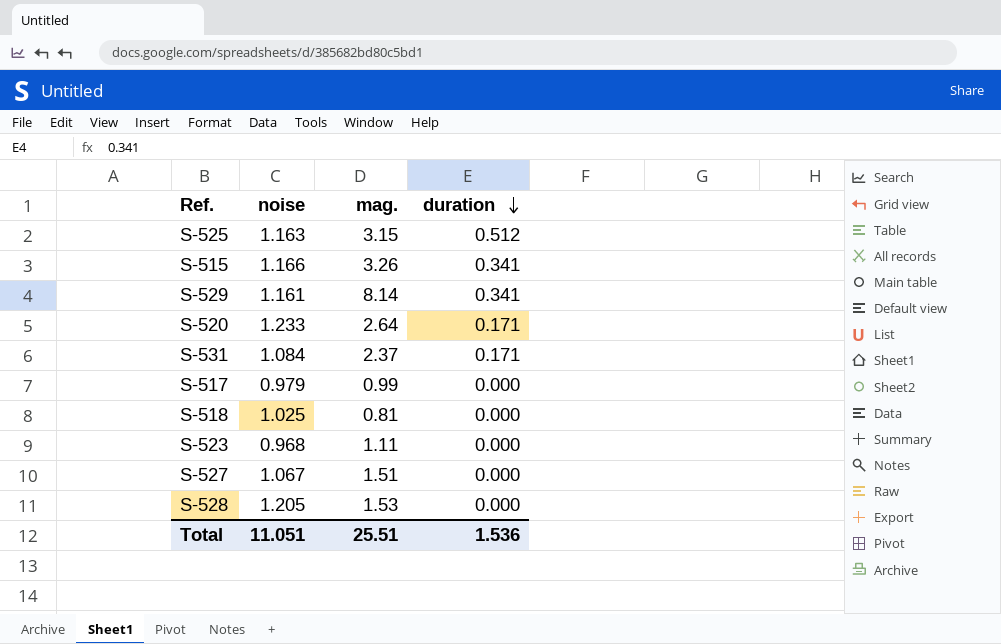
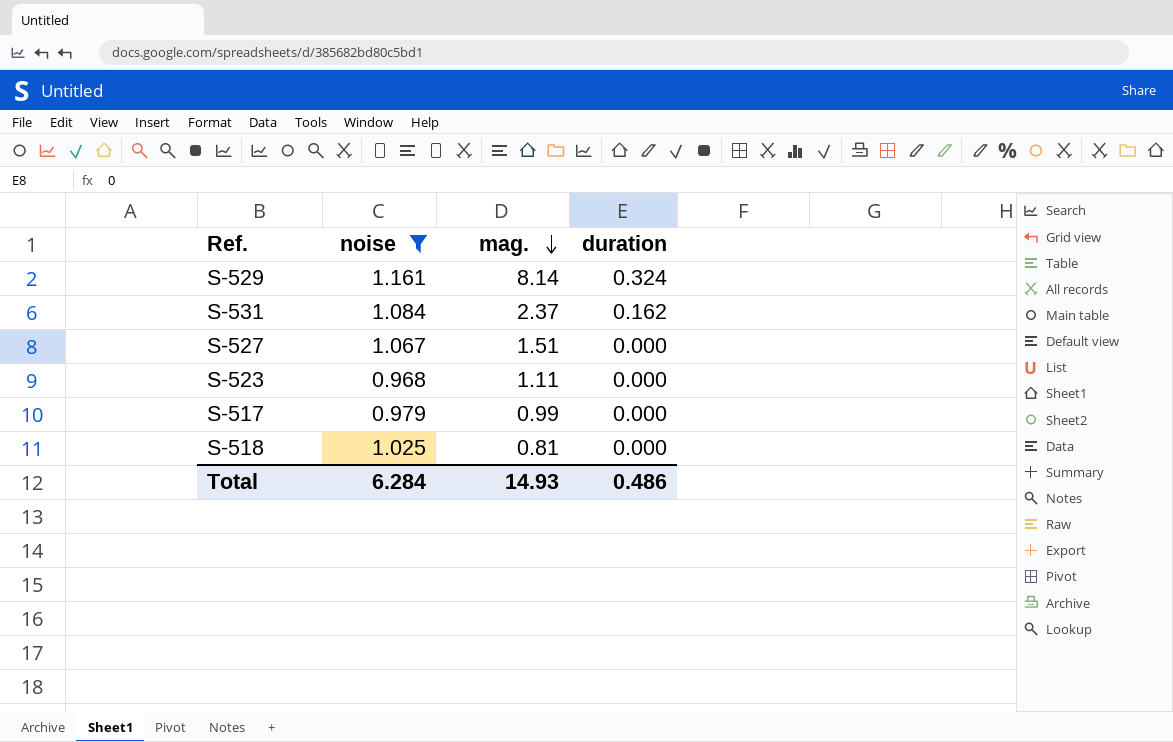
filter: none -> noise <= 1.161
row order: duration descending -> mag. descending
S-529 | duration: 0.341 -> 0.324
S-531 | duration: 0.171 -> 0.162
Total | noise: 11.051 -> 6.284
Total | mag.: 25.51 -> 14.93
Total | duration: 1.536 -> 0.486

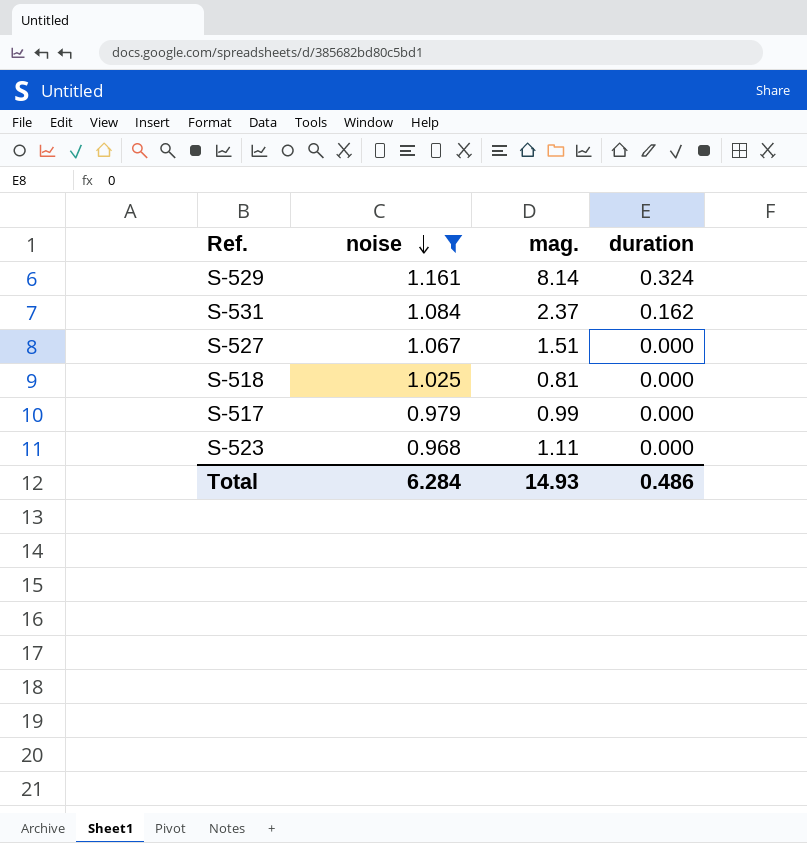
row order: mag. descending -> noise descending

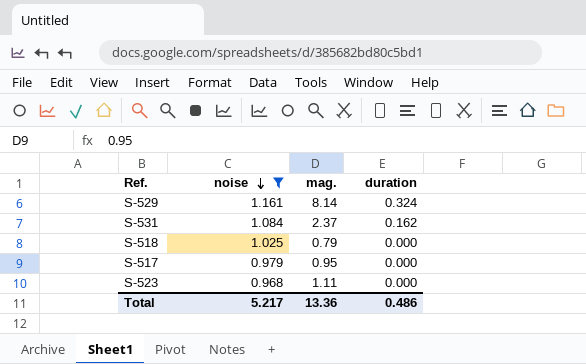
row S-527: 1.067 | 1.51 | 0.000 -> none
S-518 | mag.: 0.81 -> 0.79
S-517 | mag.: 0.99 -> 0.95
Total | noise: 6.284 -> 5.217
Total | mag.: 14.93 -> 13.36

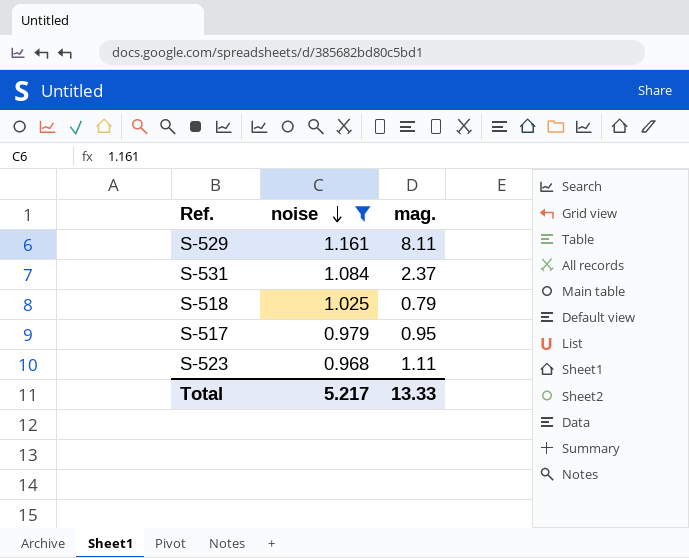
column duration | position: 4 -> none
S-529 | mag.: 8.14 -> 8.11
Total | mag.: 13.36 -> 13.33

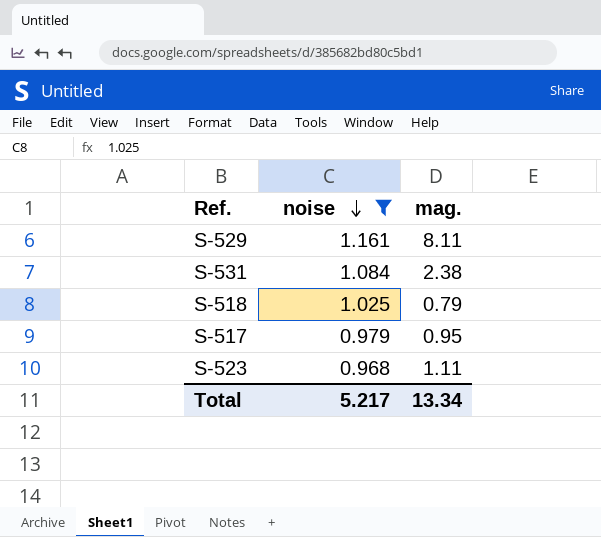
S-531 | mag.: 2.37 -> 2.38
Total | mag.: 13.33 -> 13.34

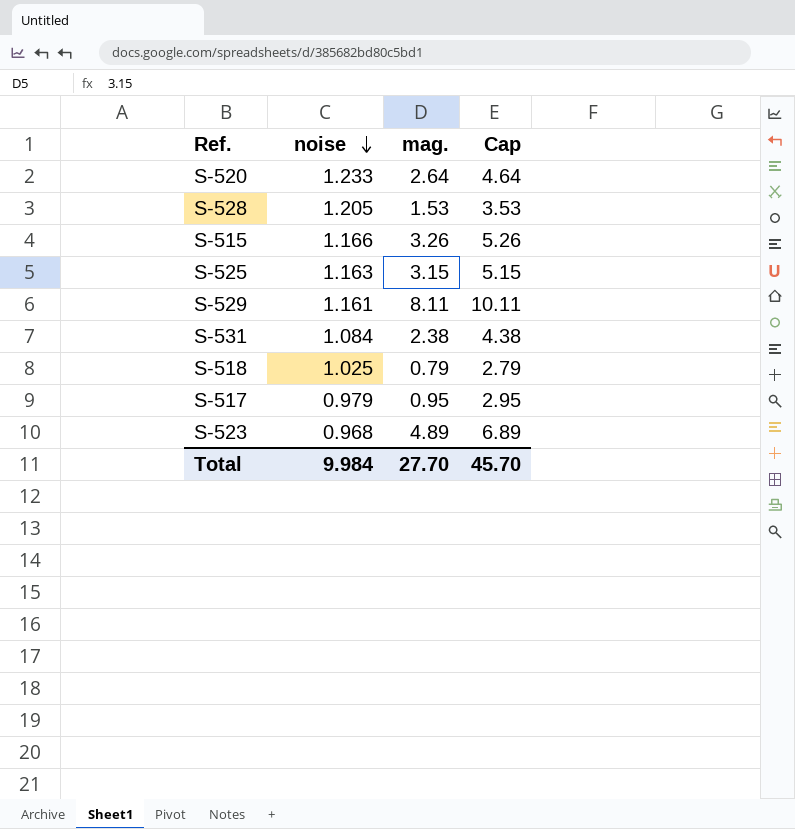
filter: noise <= 1.161 -> none
column Cap | formula: none -> [mag.] + 2
S-523 | mag.: 1.11 -> 4.89
Total | noise: 5.217 -> 9.984
Total | mag.: 13.34 -> 27.70

